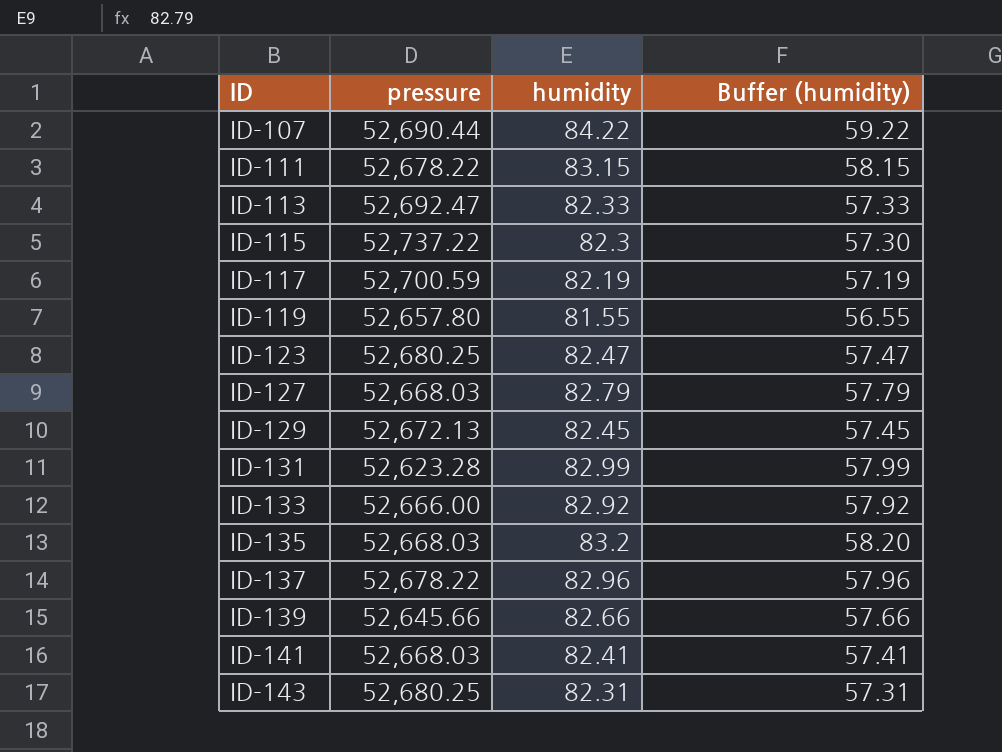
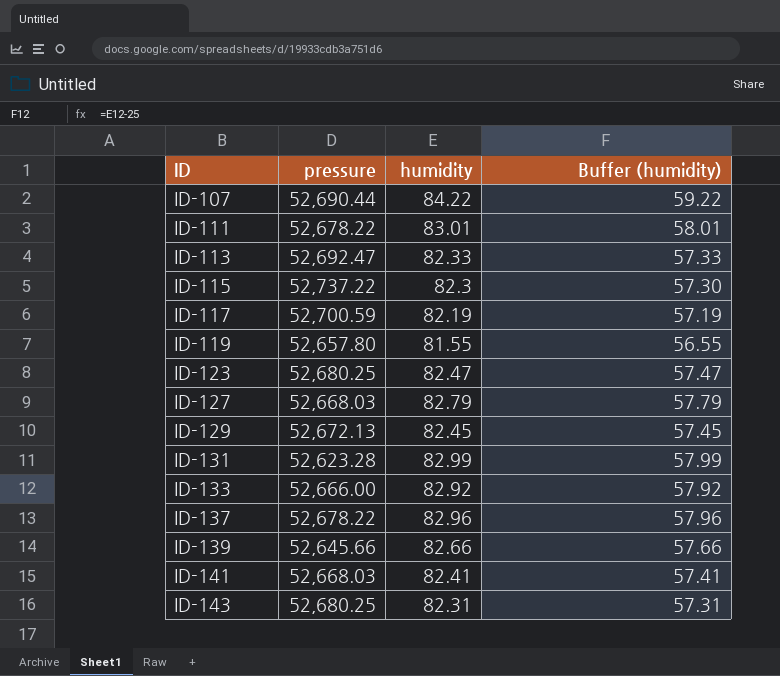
row ID-135: 52,668.03 | 83.2 | 58.20 -> none
ID-111 | humidity: 83.15 -> 83.01
ID-111 | Buffer (humidity): 58.15 -> 58.01

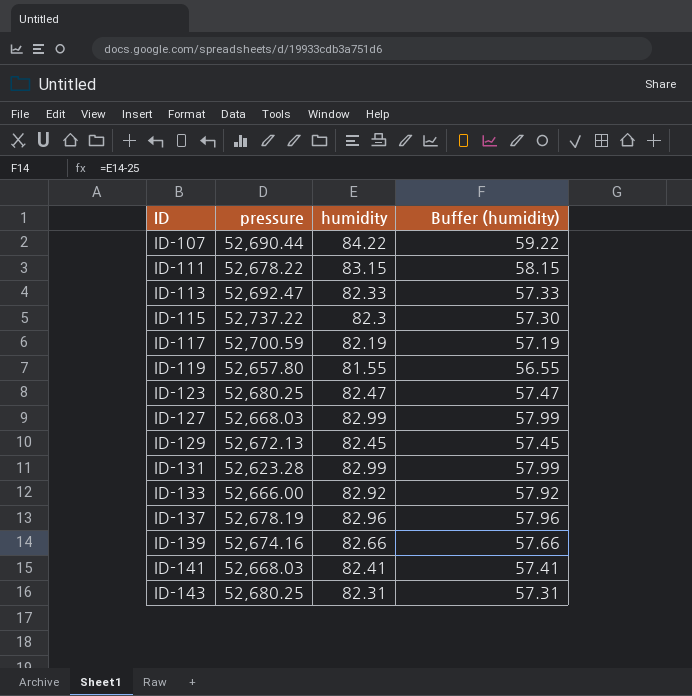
ID-111 | humidity: 83.01 -> 83.15
ID-111 | Buffer (humidity): 58.01 -> 58.15
ID-127 | humidity: 82.79 -> 82.99
ID-127 | Buffer (humidity): 57.79 -> 57.99
ID-137 | pressure: 52,678.22 -> 52,678.19
ID-139 | pressure: 52,645.66 -> 52,674.16

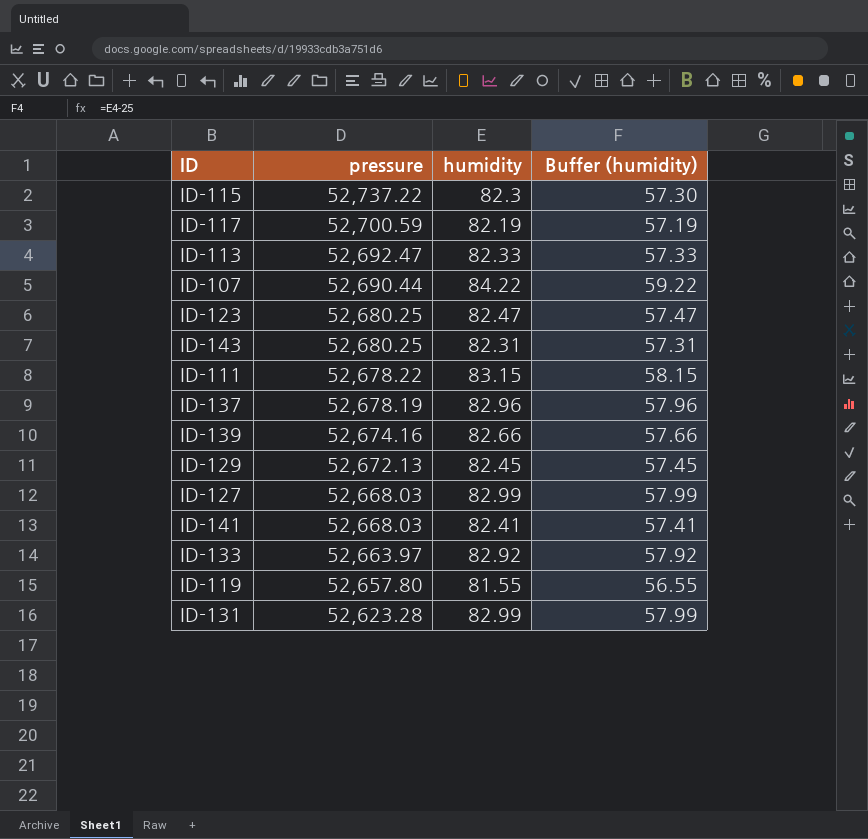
row order: ID ascending -> pressure descending
ID-133 | pressure: 52,666.00 -> 52,663.97

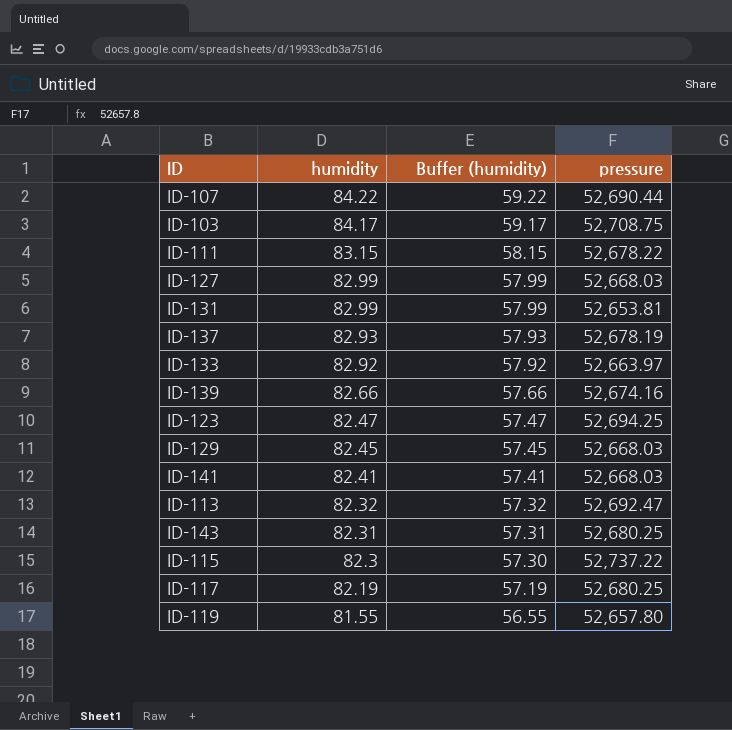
row order: pressure descending -> humidity descending
column pressure | position: 2 -> 4
row ID-103: none -> 84.17 | 59.17 | 52,708.75
ID-131 | pressure: 52,623.28 -> 52,653.81
ID-137 | humidity: 82.96 -> 82.93
ID-137 | Buffer (humidity): 57.96 -> 57.93
ID-123 | pressure: 52,680.25 -> 52,694.25
ID-129 | pressure: 52,672.13 -> 52,668.03
ID-113 | humidity: 82.33 -> 82.32
ID-113 | Buffer (humidity): 57.33 -> 57.32
ID-117 | pressure: 52,700.59 -> 52,680.25

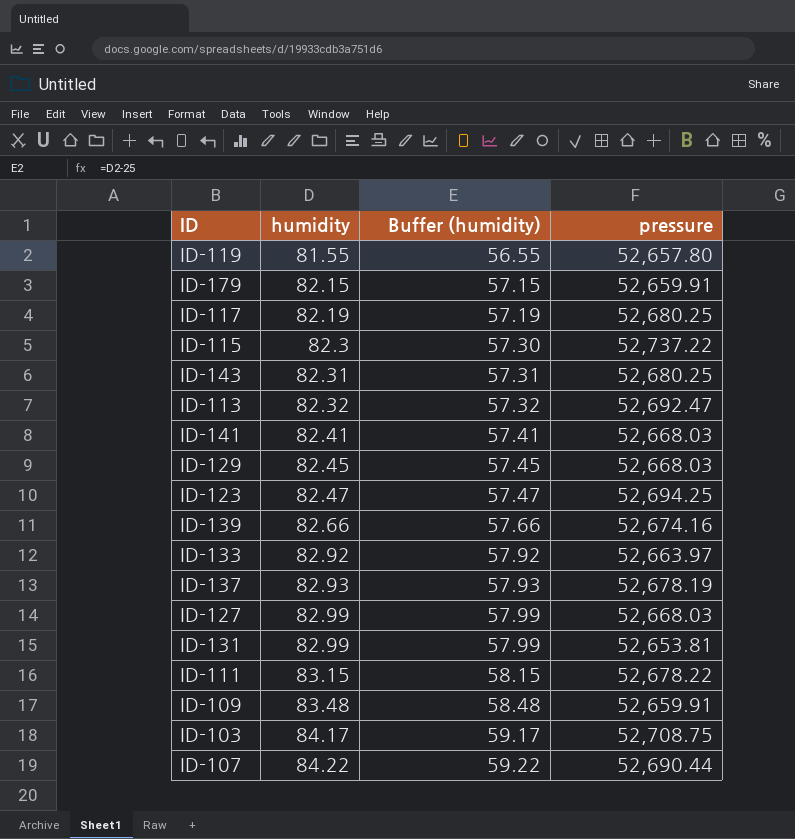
row order: humidity descending -> humidity ascending
row ID-179: none -> 82.15 | 57.15 | 52,659.91
row ID-109: none -> 83.48 | 58.48 | 52,659.91

